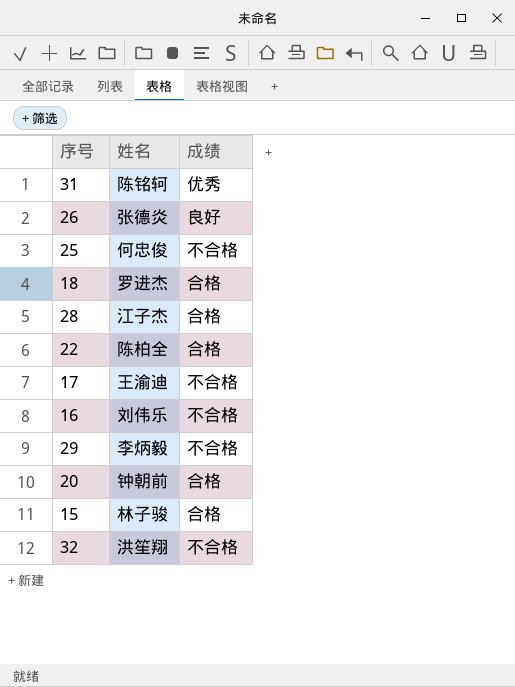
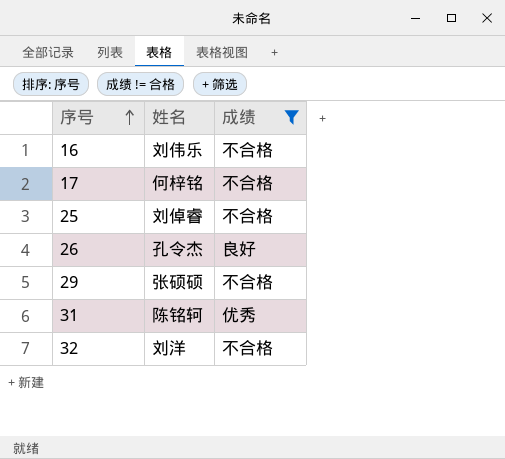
filter: none -> 成绩 != 合格
row order: none -> 序号 ascending
17 | 姓名: 王渝迪 -> 何梓铭
25 | 姓名: 何忠俊 -> 刘倬睿
26 | 姓名: 张德炎 -> 孔令杰
29 | 姓名: 李炳毅 -> 张硕硕
32 | 姓名: 洪笙翔 -> 刘洋

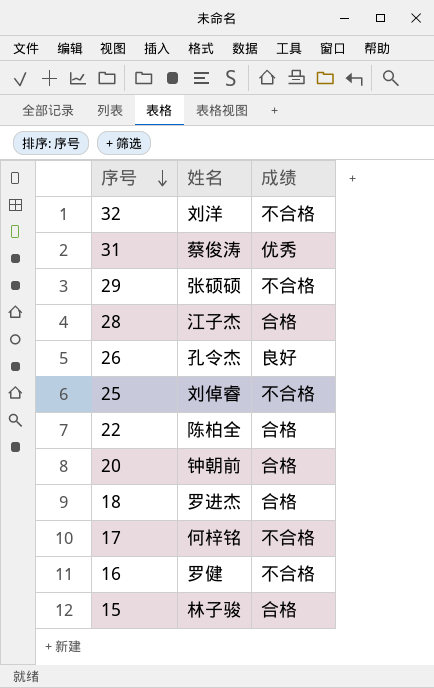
filter: 成绩 != 合格 -> none
row order: 序号 ascending -> 序号 descending
31 | 姓名: 陈铭轲 -> 蔡俊涛
16 | 姓名: 刘伟乐 -> 罗健

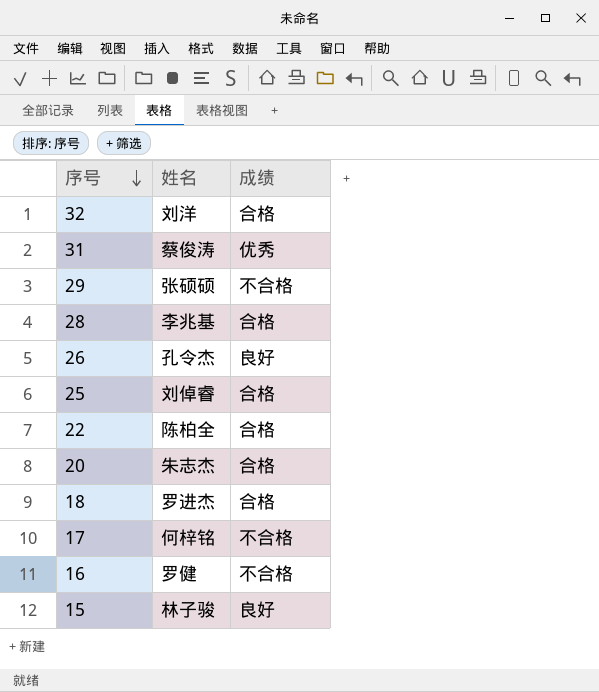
32 | 成绩: 不合格 -> 合格
28 | 姓名: 江子杰 -> 李兆基
25 | 成绩: 不合格 -> 合格
20 | 姓名: 钟朝前 -> 朱志杰
15 | 成绩: 合格 -> 良好

